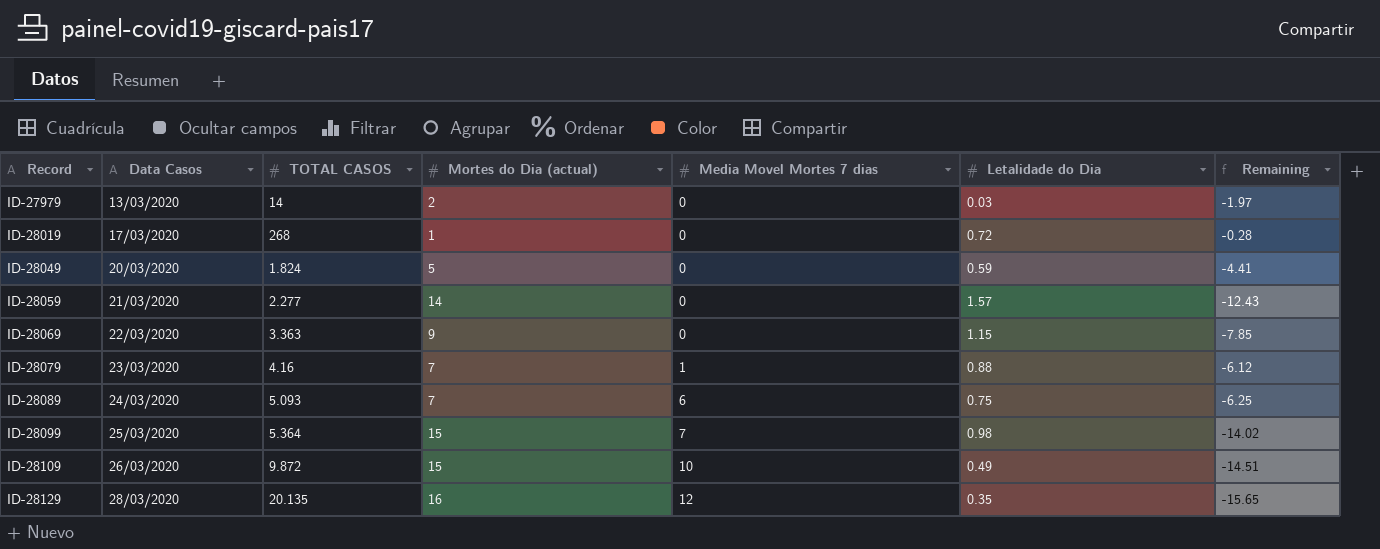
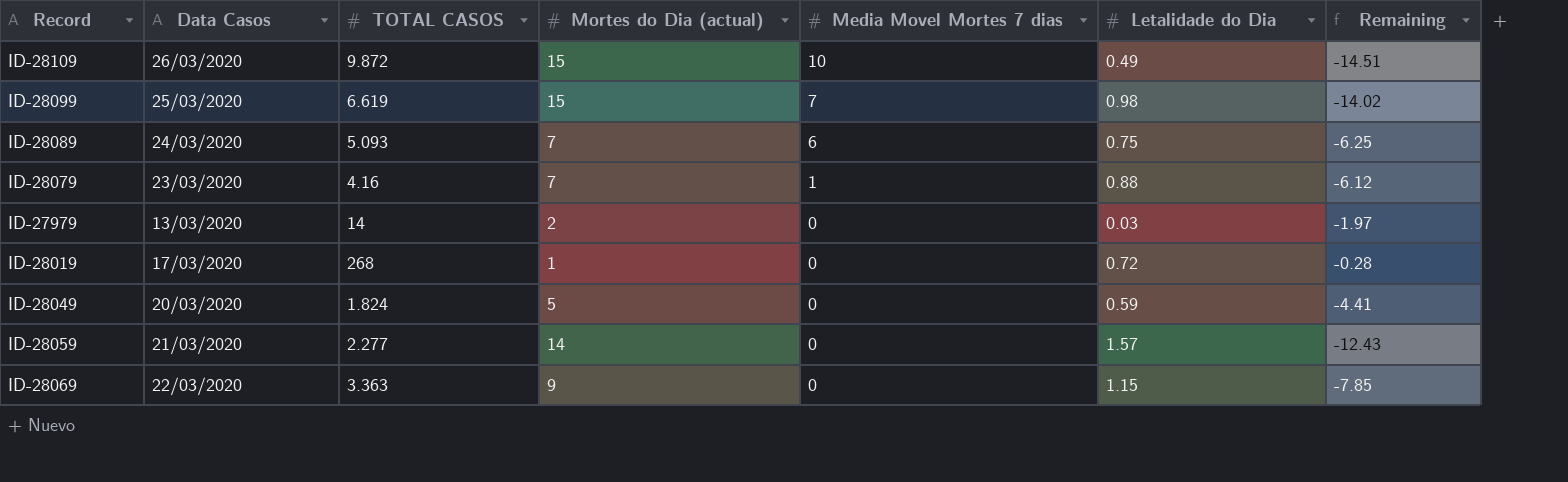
row order: Record ascending -> Media Movel Mortes 7 dias descending
row ID-28129: 28/03/2020 | 20.135 | 16 | 12 | 0.35 | -15.65 -> none
ID-28099 | TOTAL CASOS: 5.364 -> 6.619

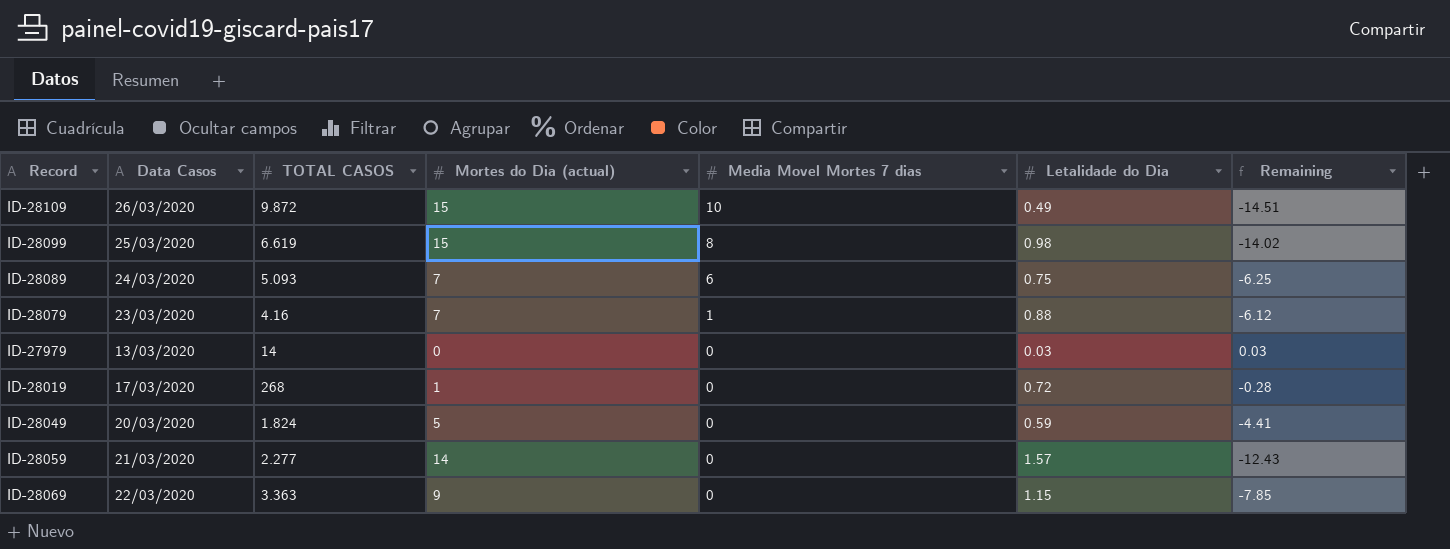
ID-28099 | Media Movel Mortes 7 dias: 7 -> 8
ID-27979 | Mortes do Dia (actual): 2 -> 0
ID-27979 | Remaining: -1.97 -> 0.03

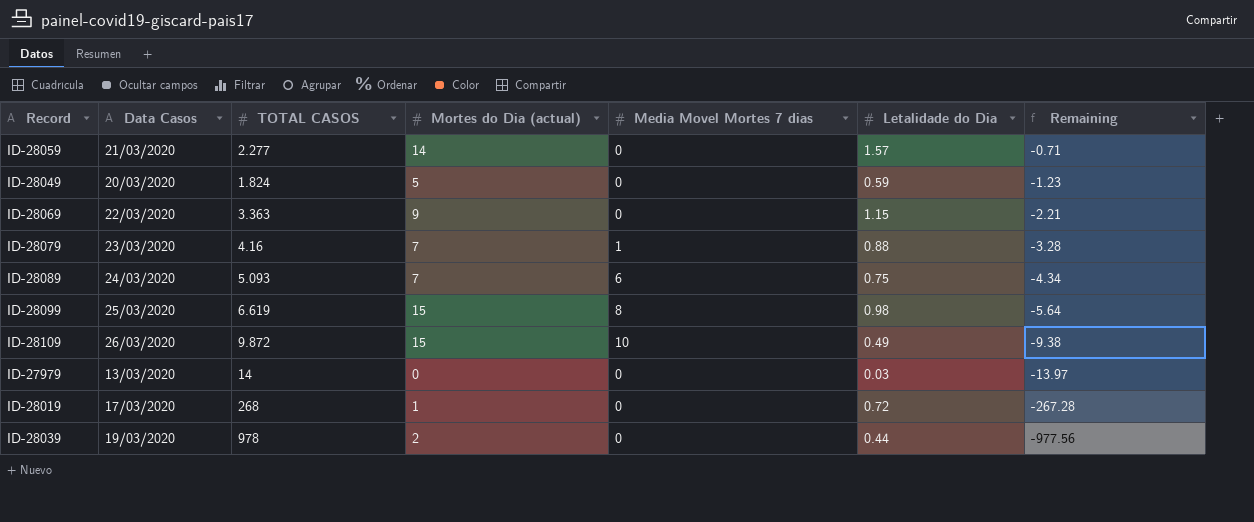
row order: Media Movel Mortes 7 dias descending -> Remaining descending
column Remaining | formula: [Letalidade do Dia] - [Mortes do Dia (actual)] -> [Letalidade do Dia] - [TOTAL CASOS]
row ID-28039: none -> 19/03/2020 | 978 | 2 | 0 | 0.44 | -977.56

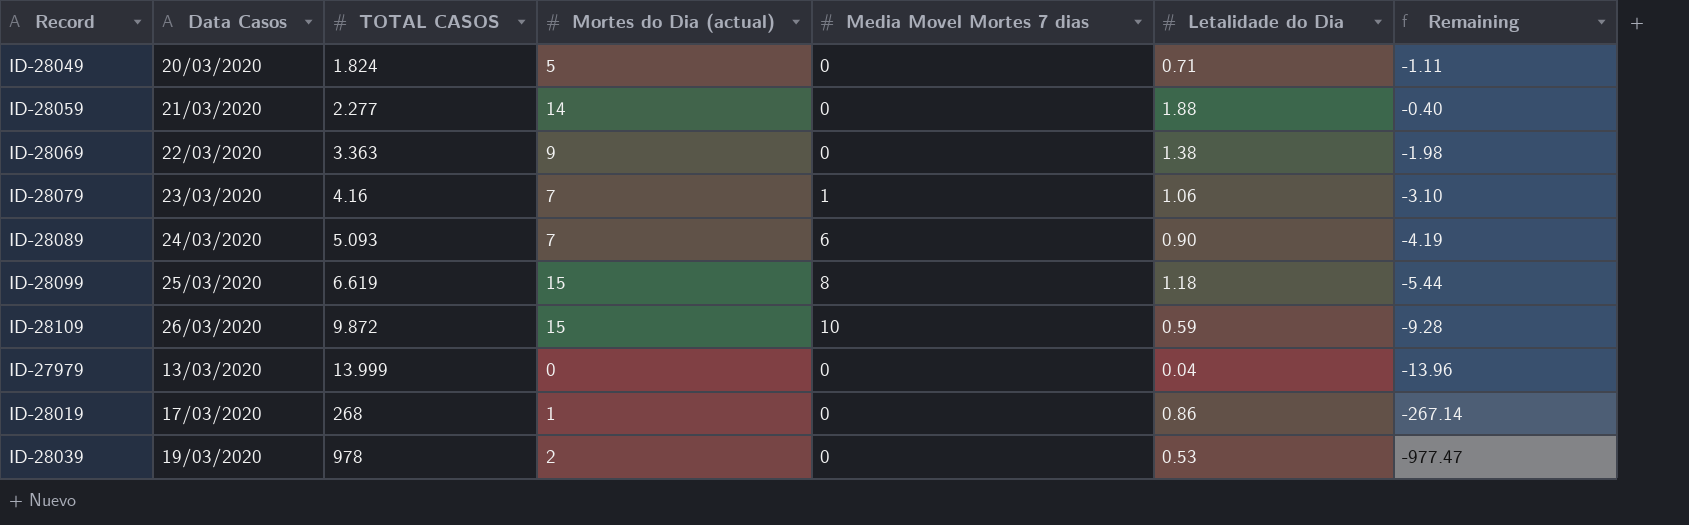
row order: Remaining descending -> TOTAL CASOS ascending
ID-28049 | Letalidade do Dia: 0.59 -> 0.71
ID-28049 | Remaining: -1.23 -> -1.11
ID-28059 | Letalidade do Dia: 1.57 -> 1.88
ID-28059 | Remaining: -0.71 -> -0.40
ID-28069 | Letalidade do Dia: 1.15 -> 1.38
ID-28069 | Remaining: -2.21 -> -1.98
ID-28079 | Letalidade do Dia: 0.88 -> 1.06
ID-28079 | Remaining: -3.28 -> -3.10
ID-28089 | Letalidade do Dia: 0.75 -> 0.90
ID-28089 | Remaining: -4.34 -> -4.19
ID-28099 | Letalidade do Dia: 0.98 -> 1.18
ID-28099 | Remaining: -5.64 -> -5.44
ID-28109 | Letalidade do Dia: 0.49 -> 0.59
ID-28109 | Remaining: -9.38 -> -9.28
ID-27979 | TOTAL CASOS: 14 -> 13.999
ID-27979 | Letalidade do Dia: 0.03 -> 0.04
ID-27979 | Remaining: -13.97 -> -13.96
ID-28019 | Letalidade do Dia: 0.72 -> 0.86
ID-28019 | Remaining: -267.28 -> -267.14
ID-28039 | Letalidade do Dia: 0.44 -> 0.53
ID-28039 | Remaining: -977.56 -> -977.47

